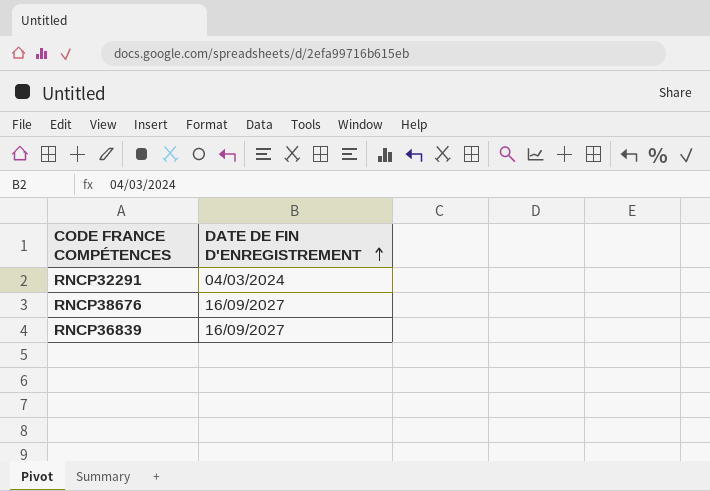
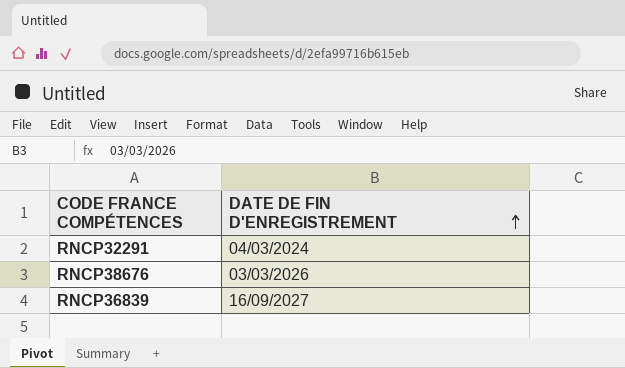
RNCP38676 | DATE DE FIN D'ENREGISTREMENT: 16/09/2027 -> 03/03/2026

